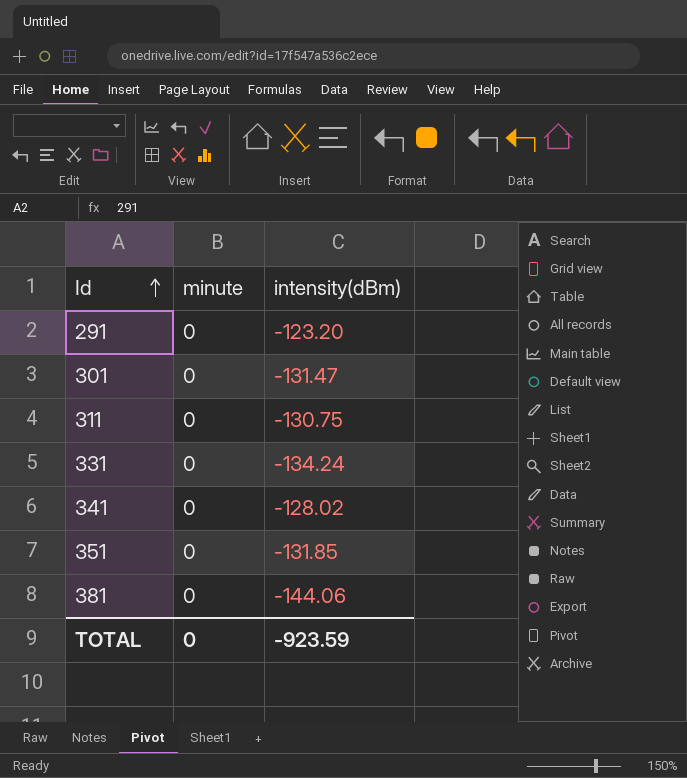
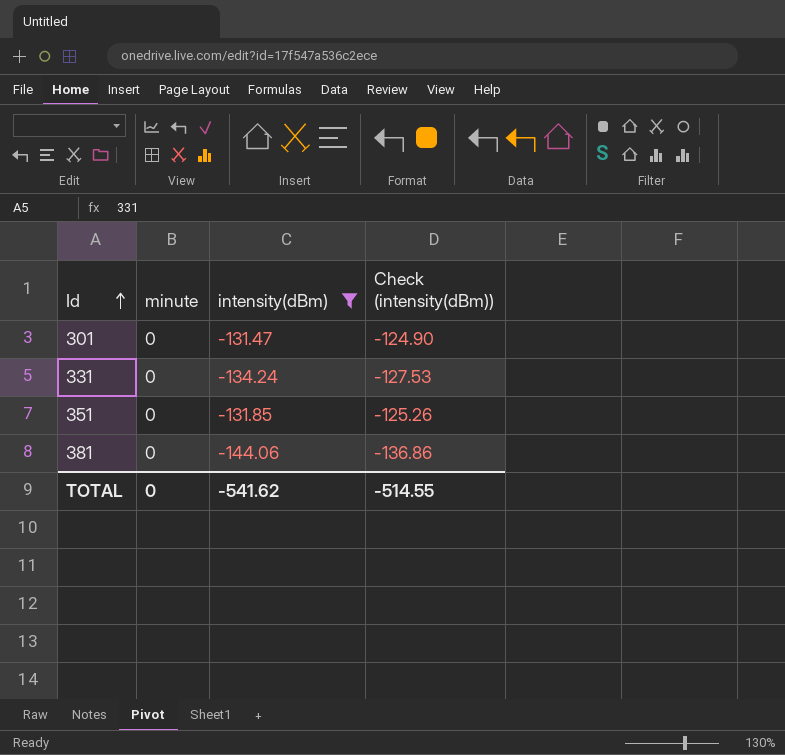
filter: none -> intensity(dBm) <= -131.47
column Check (intensity(dBm)) | formula: none -> [intensity(dBm)] * 0.95
TOTAL | intensity(dBm): -923.59 -> -541.62

